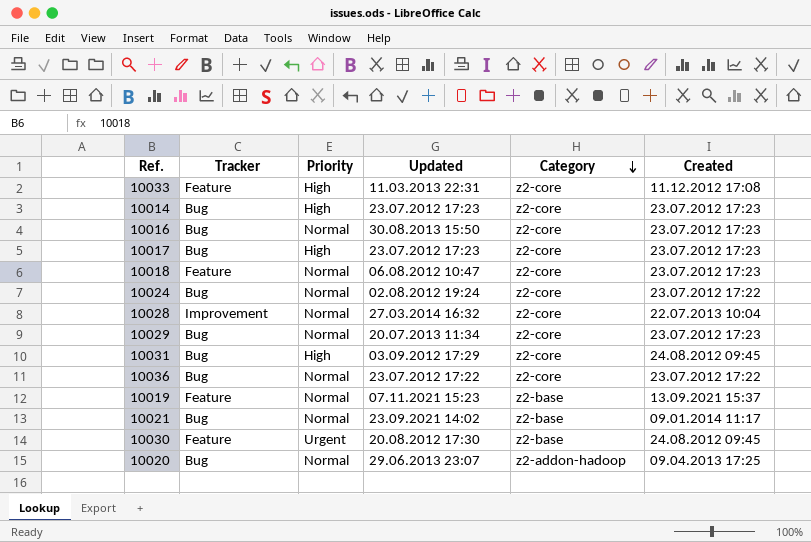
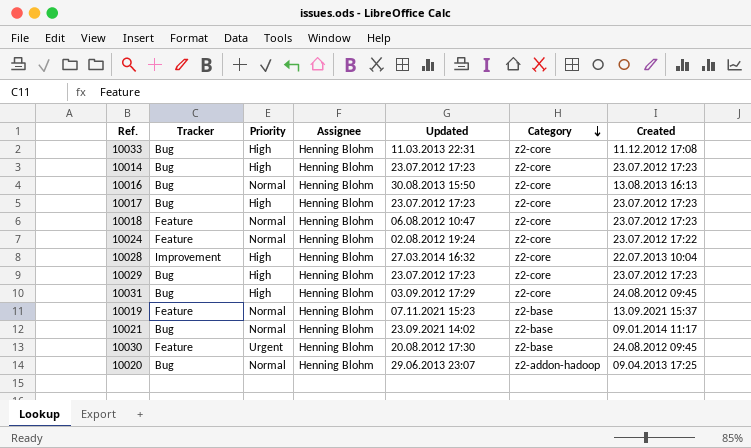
column Assignee | position: none -> 4
row 10036: Bug | Normal | 23.07.2012 17:22 | z2-core | 23.07.2012 17:22 -> none
10033 | Tracker: Feature -> Bug
10016 | Created: 23.07.2012 17:23 -> 13.08.2013 16:13
10024 | Tracker: Bug -> Feature
10028 | Priority: Normal -> High
10029 | Priority: Normal -> High
10029 | Updated: 20.07.2013 11:34 -> 23.07.2012 17:23

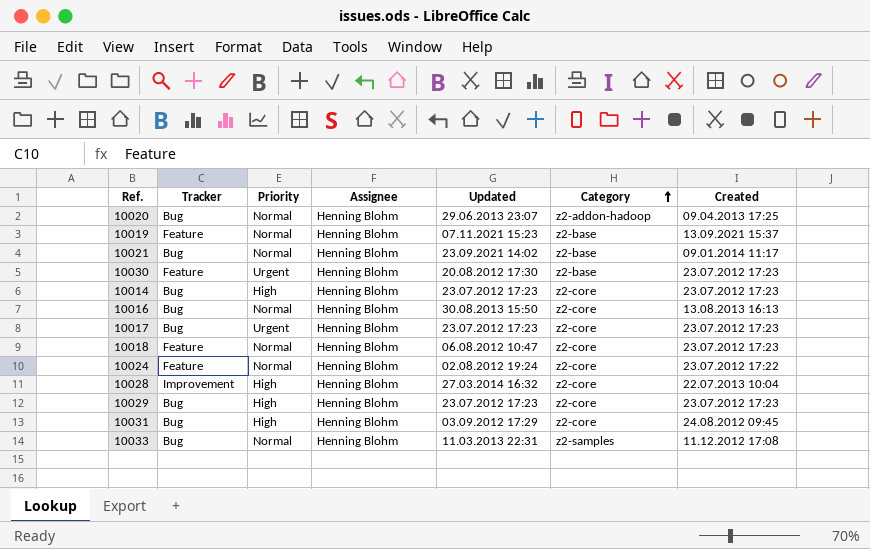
row order: Category descending -> Category ascending
10030 | Created: 24.08.2012 09:45 -> 23.07.2012 17:23
10017 | Priority: High -> Urgent
10033 | Priority: High -> Normal
10033 | Category: z2-core -> z2-samples

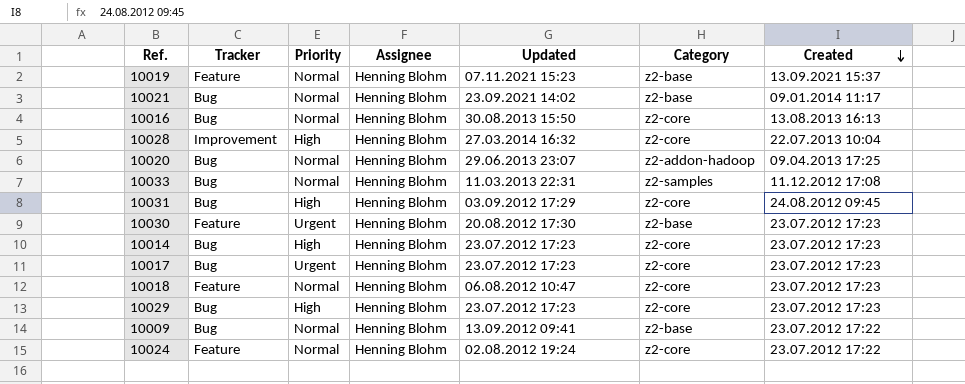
row order: Category ascending -> Created descending
row 10009: none -> Bug | Normal | Henning Blohm | 13.09.2012 09:41 | z2-base | 23.07.2012 17:22

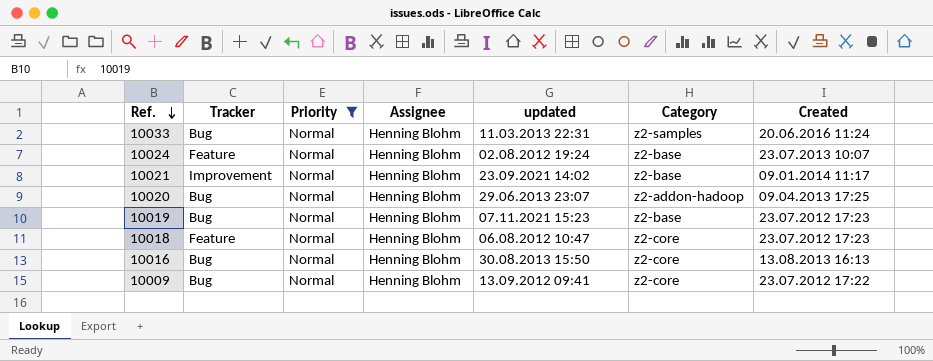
filter: none -> Priority = Normal
row order: Created descending -> Ref. descending
column name: Updated -> updated
10033 | Created: 11.12.2012 17:08 -> 20.06.2016 11:24
10024 | Category: z2-core -> z2-base
10024 | Created: 23.07.2012 17:22 -> 23.07.2013 10:07
10021 | Tracker: Bug -> Improvement
10019 | Tracker: Feature -> Bug
10019 | Created: 13.09.2021 15:37 -> 23.07.2012 17:23
10009 | Category: z2-base -> z2-core

